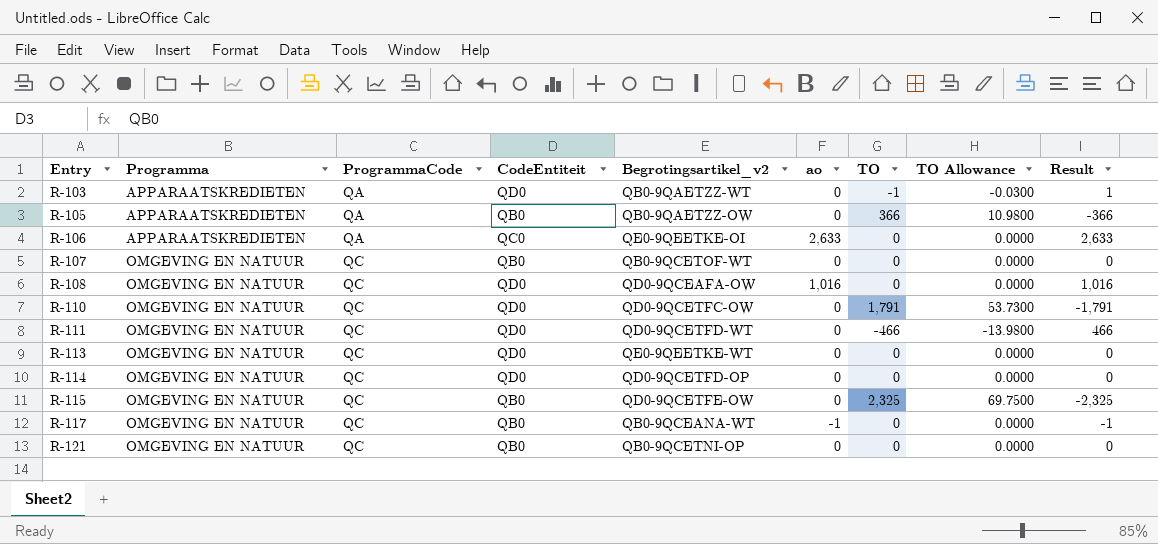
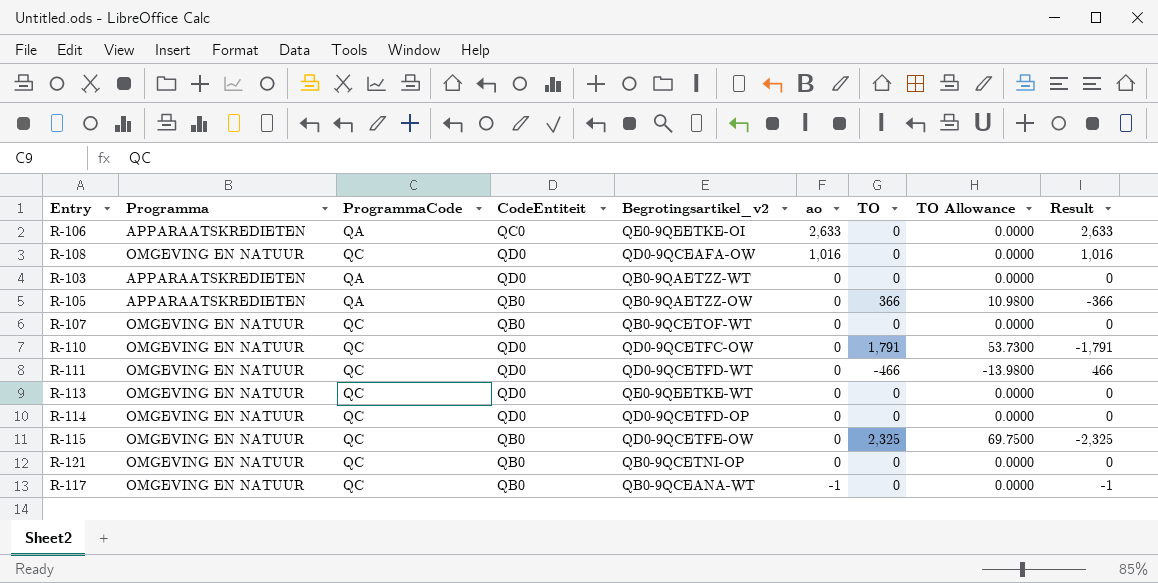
row order: Entry ascending -> ao descending
R-103 | TO: -1 -> 0
R-103 | TO Allowance: -0.0300 -> 0.0000
R-103 | Result: 1 -> 0

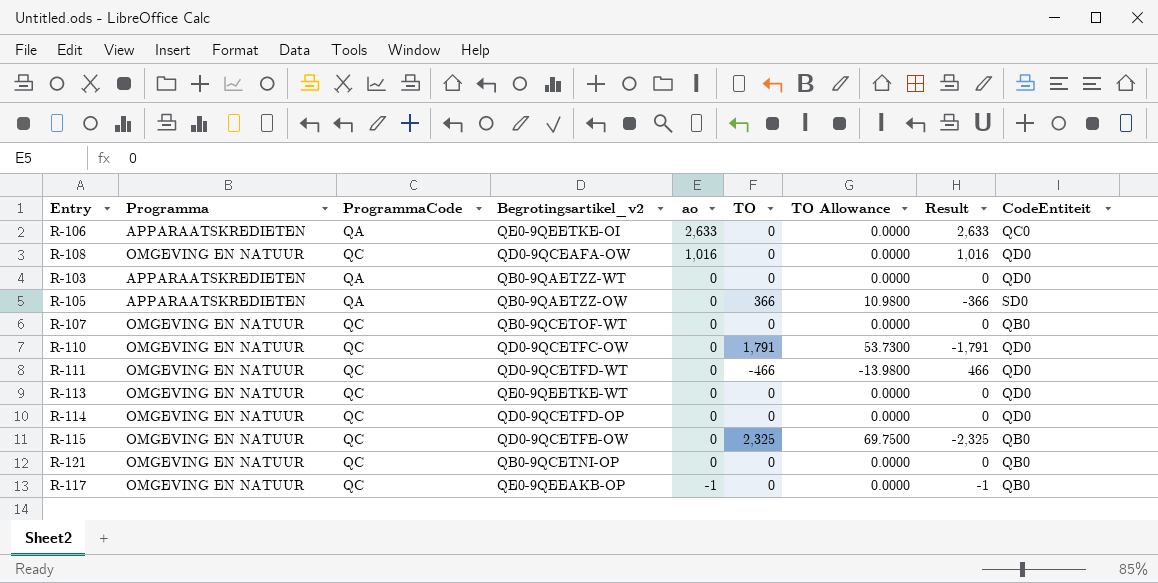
column CodeEntiteit | position: 4 -> 9
R-105 | CodeEntiteit: QB0 -> SD0
R-117 | Begrotingsartikel_v2: QB0-9QCEANA-WT -> QE0-9QEEAKB-OP

